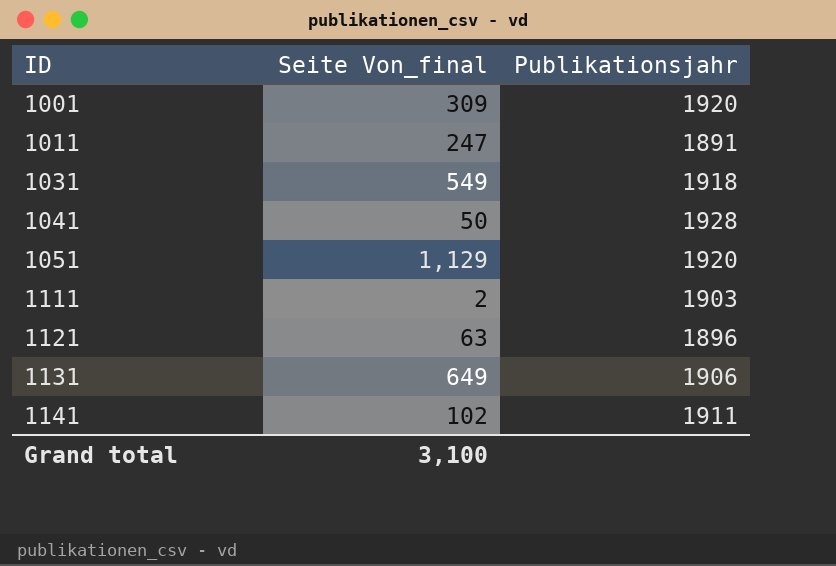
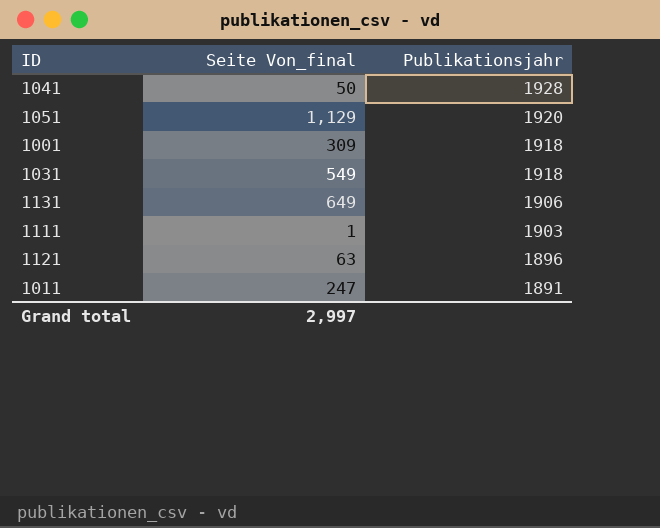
row order: ID ascending -> Publikationsjahr descending
row 1141: 102 | 1911 -> none
1001 | Publikationsjahr: 1920 -> 1918
1111 | Seite Von_final: 2 -> 1
Grand total | Seite Von_final: 3,100 -> 2,997

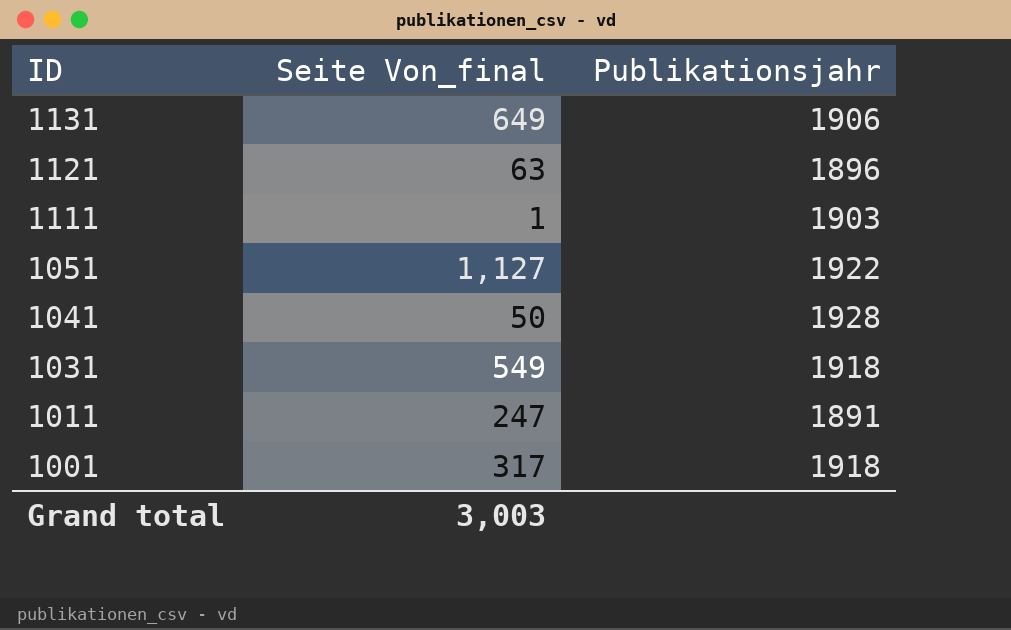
row order: Publikationsjahr descending -> ID descending
1051 | Seite Von_final: 1,129 -> 1,127
1051 | Publikationsjahr: 1920 -> 1922
1001 | Seite Von_final: 309 -> 317
Grand total | Seite Von_final: 2,997 -> 3,003

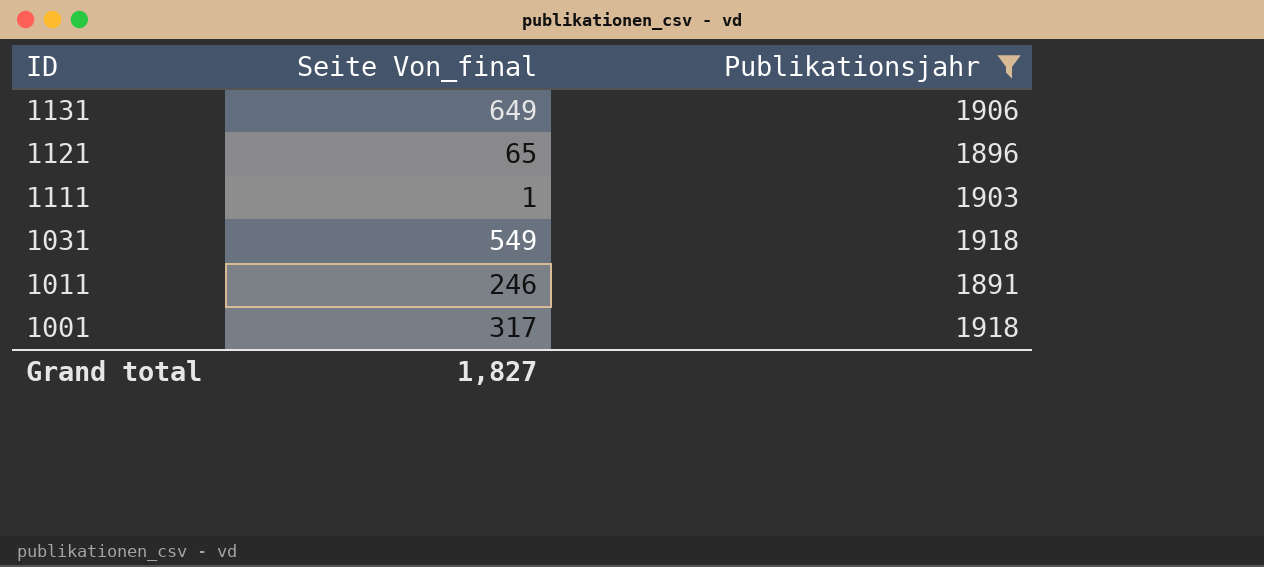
filter: none -> Publikationsjahr <= 1918
1121 | Seite Von_final: 63 -> 65
1011 | Seite Von_final: 247 -> 246
Grand total | Seite Von_final: 3,003 -> 1,827

